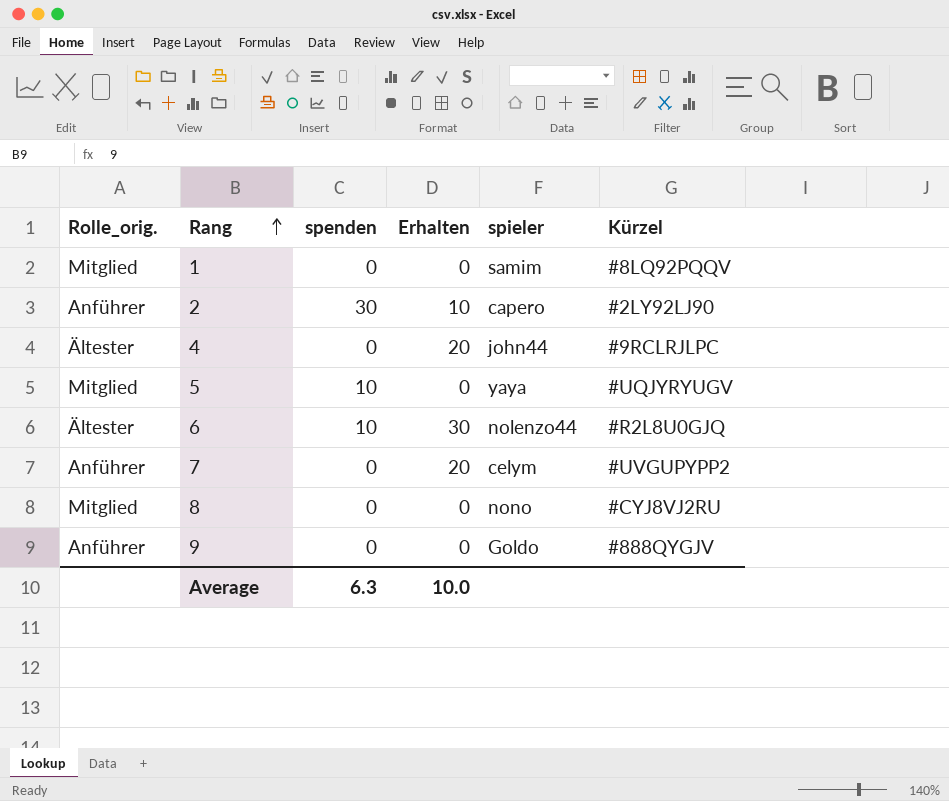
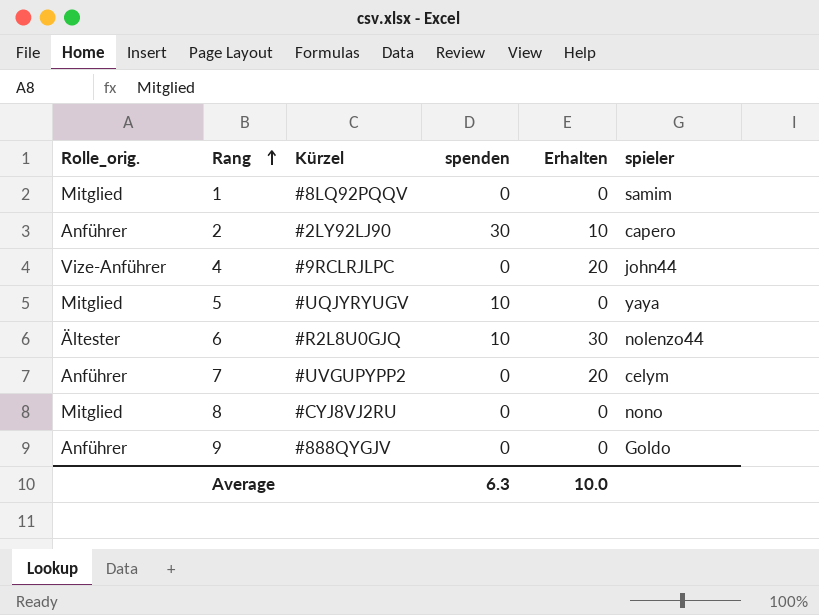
column Kürzel | position: 6 -> 3
4 | Rolle_orig.: Ältester -> Vize-Anführer

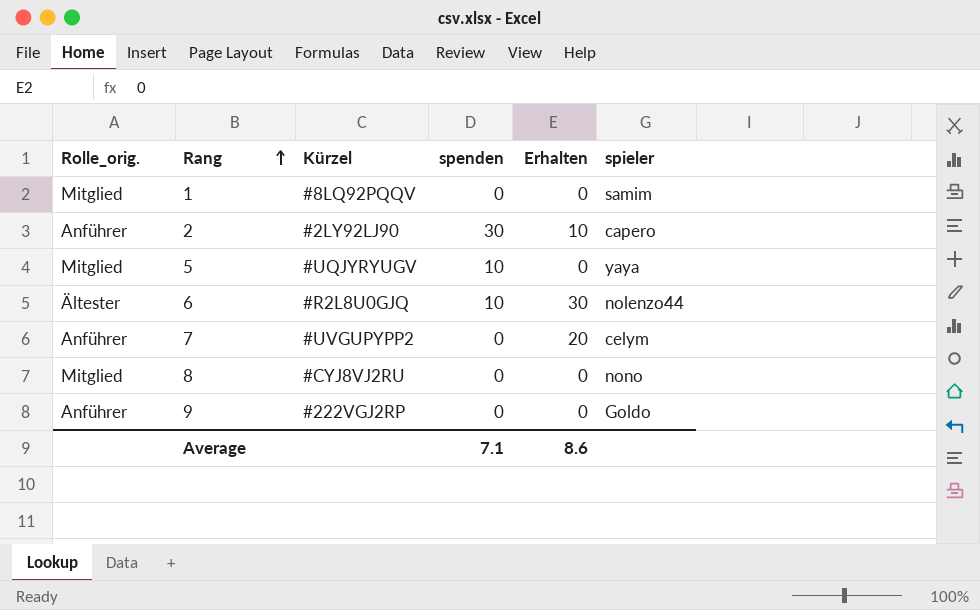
row 4: Vize-Anführer | #9RCLRJLPC | 0 | 20 | john44 -> none
9 | Kürzel: #888QYGJV -> #222VGJ2RP
Average | spenden: 6.3 -> 7.1
Average | Erhalten: 10.0 -> 8.6

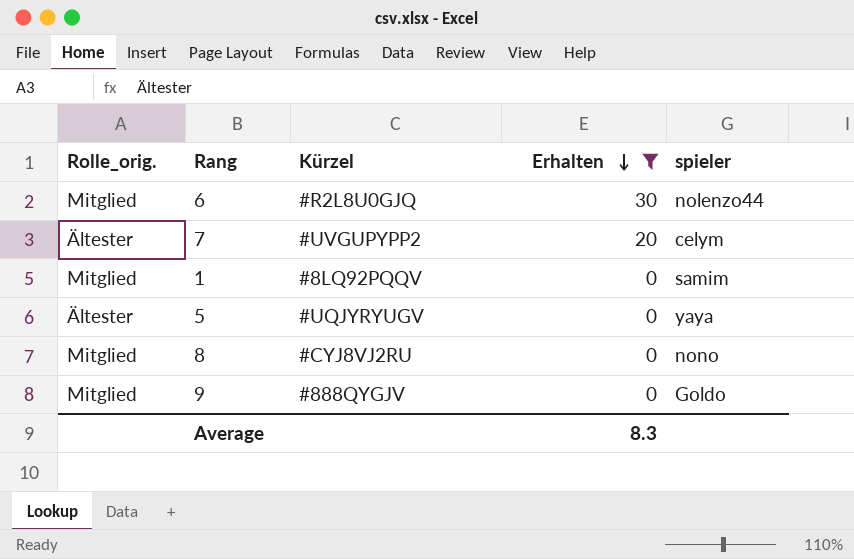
filter: none -> Erhalten != 10
row order: Rang ascending -> Erhalten descending
column spenden | position: 4 -> none
6 | Rolle_orig.: Ältester -> Mitglied
7 | Rolle_orig.: Anführer -> Ältester
5 | Rolle_orig.: Mitglied -> Ältester
9 | Rolle_orig.: Anführer -> Mitglied
9 | Kürzel: #222VGJ2RP -> #888QYGJV
Average | Erhalten: 8.6 -> 8.3

